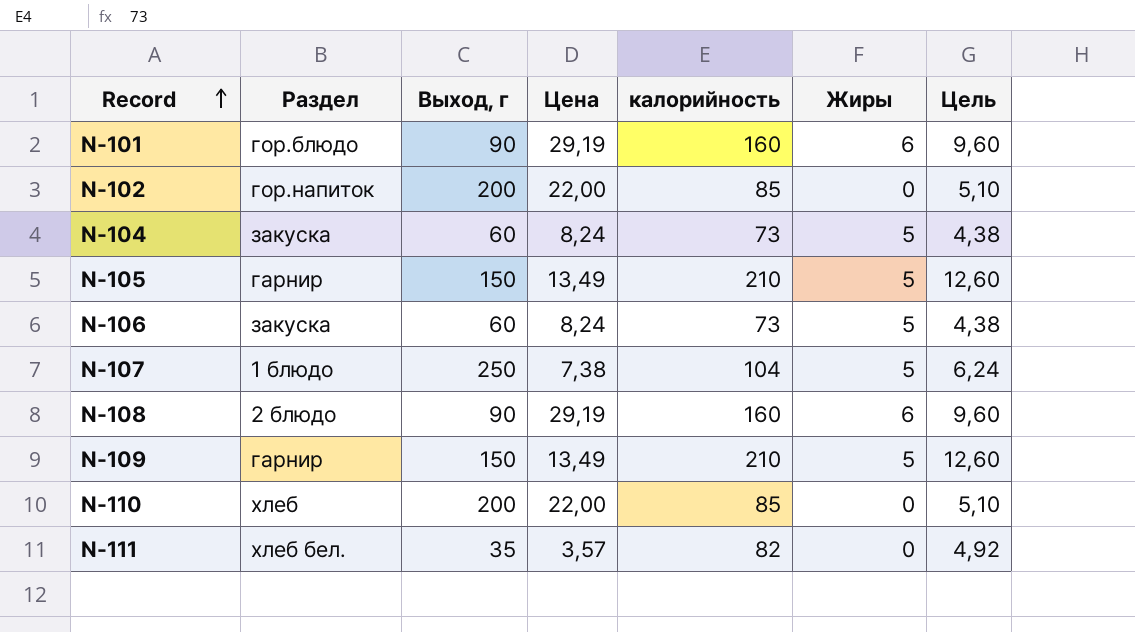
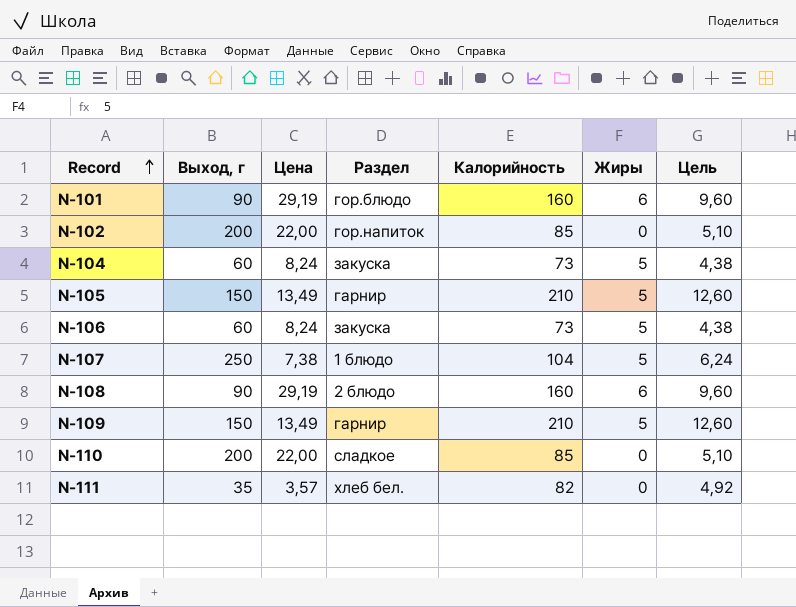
column Раздел | position: 2 -> 4
column name: калорийность -> Калорийность
N-110 | Раздел: хлеб -> сладкое

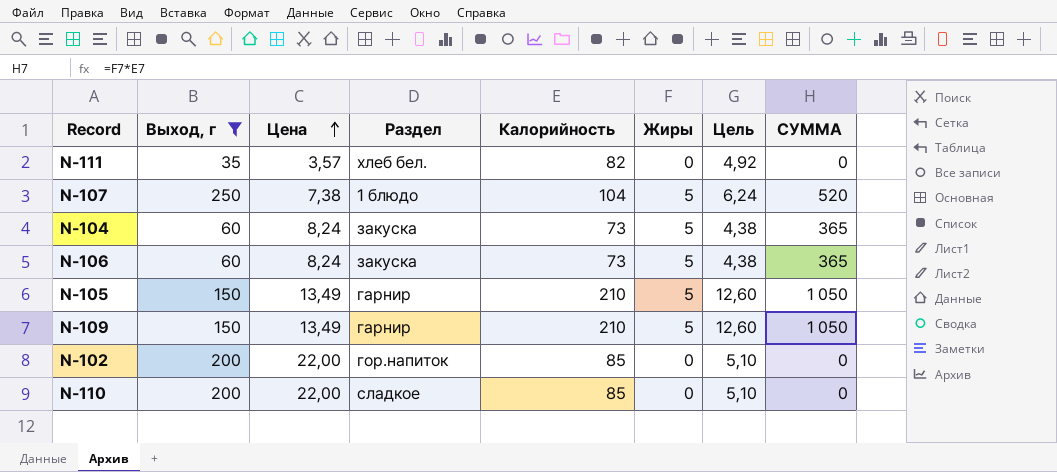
filter: none -> Выход, г != 90
row order: Record ascending -> Цена ascending
column СУММА | formula: none -> [Калорийность] * [Жиры]

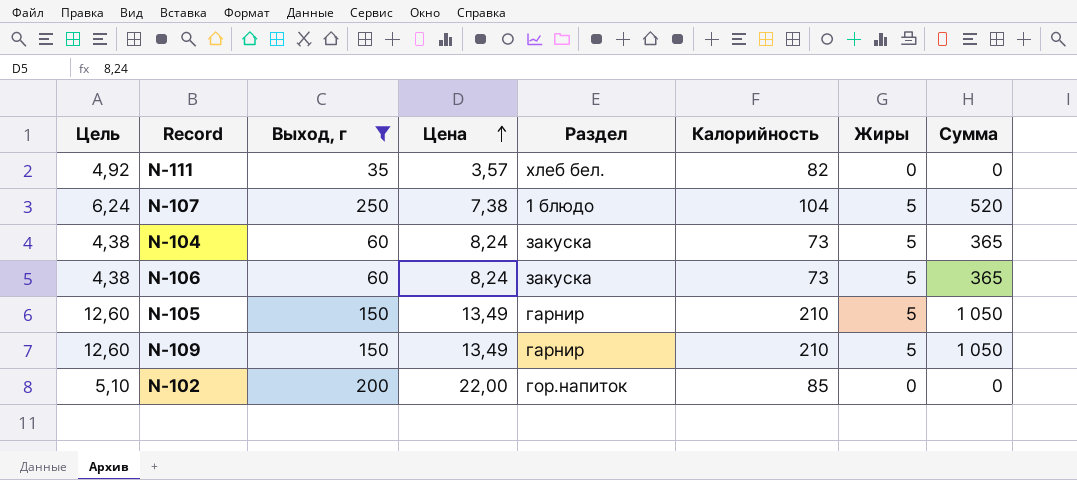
column Цель | position: 7 -> 1
column name: СУММА -> Сумма
row N-110: 200 | 22,00 | сладкое | 85 | 0 | 5,10 | 0 -> none

